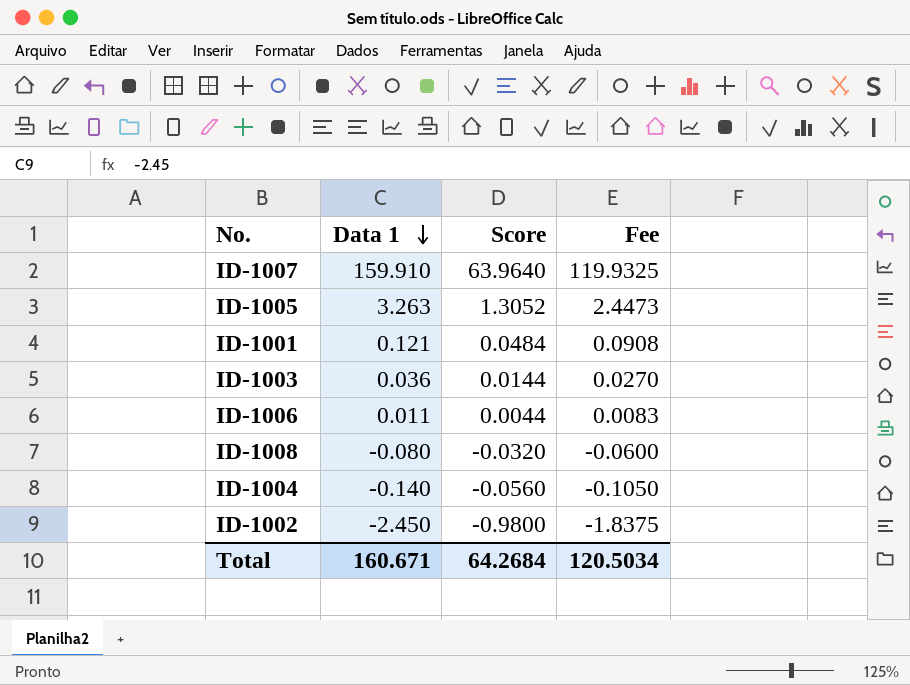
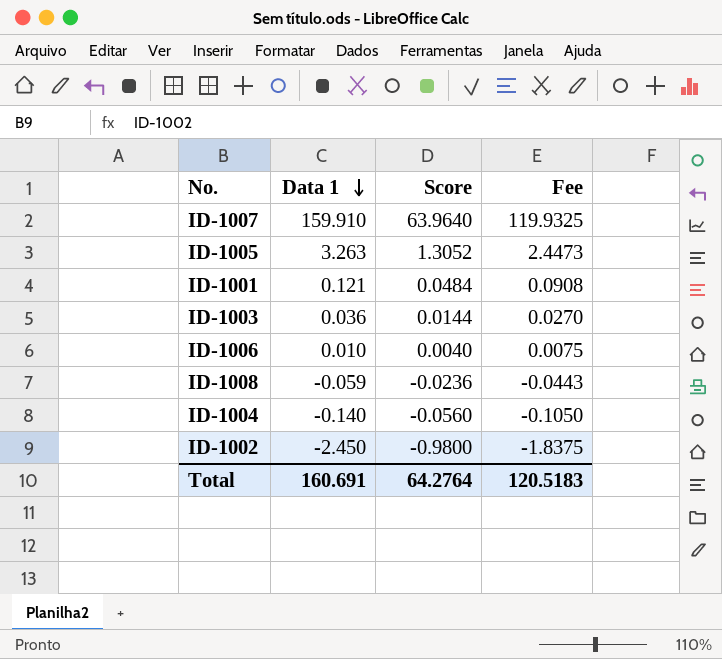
ID-1006 | Data 1: 0.011 -> 0.010
ID-1006 | Score: 0.0044 -> 0.0040
ID-1006 | Fee: 0.0083 -> 0.0075
ID-1008 | Data 1: -0.080 -> -0.059
ID-1008 | Score: -0.0320 -> -0.0236
ID-1008 | Fee: -0.0600 -> -0.0443
Total | Data 1: 160.671 -> 160.691
Total | Score: 64.2684 -> 64.2764
Total | Fee: 120.5034 -> 120.5183

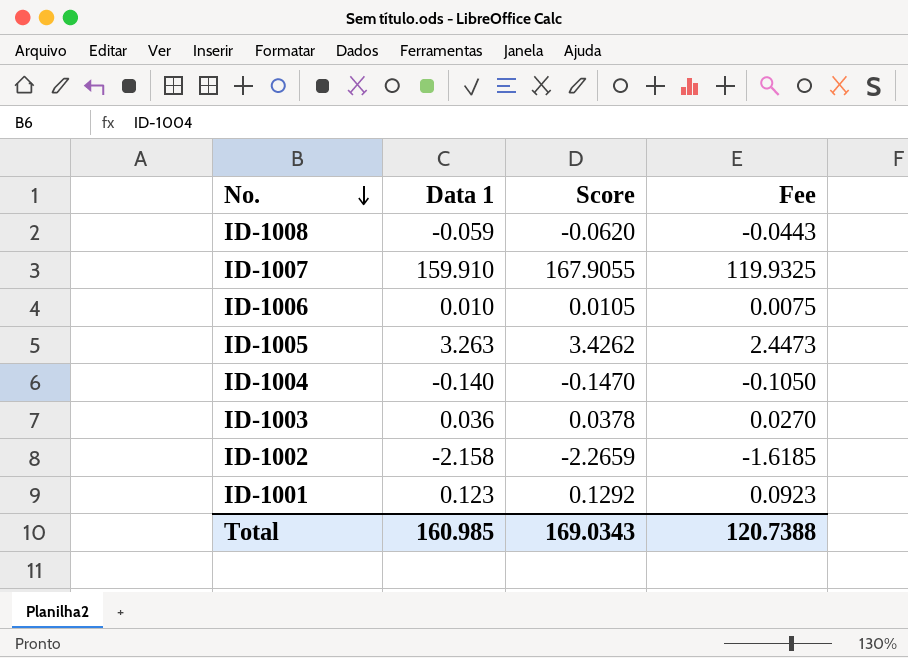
row order: Data 1 descending -> No. descending
column Score | formula: [Data 1] * 0.4 -> [Data 1] * 1.05
ID-1002 | Data 1: -2.450 -> -2.158
ID-1002 | Fee: -1.8375 -> -1.6185
ID-1001 | Data 1: 0.121 -> 0.123
ID-1001 | Fee: 0.0908 -> 0.0923
Total | Data 1: 160.691 -> 160.985
Total | Score: 64.2764 -> 169.0343
Total | Fee: 120.5183 -> 120.7388

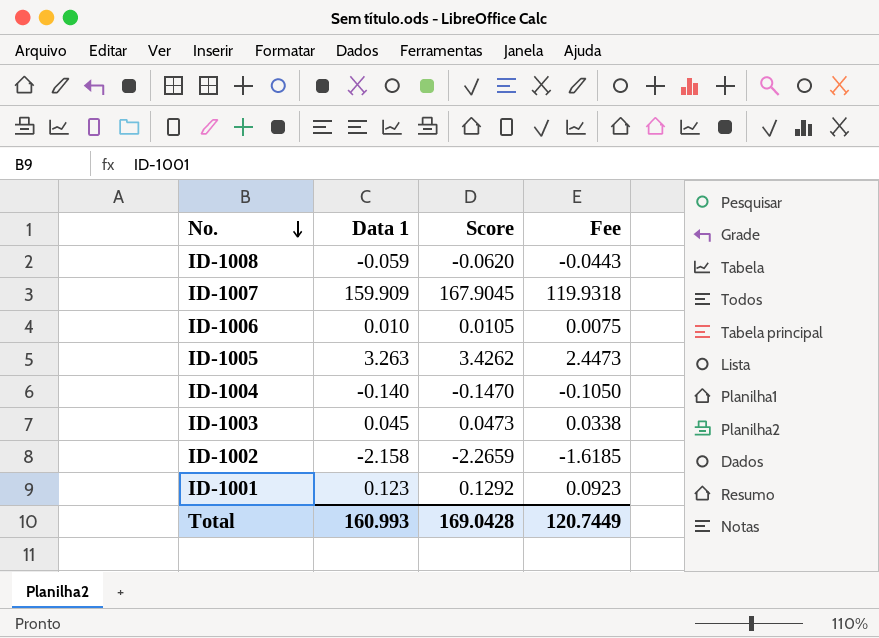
ID-1007 | Data 1: 159.910 -> 159.909
ID-1007 | Score: 167.9055 -> 167.9045
ID-1007 | Fee: 119.9325 -> 119.9318
ID-1003 | Data 1: 0.036 -> 0.045
ID-1003 | Score: 0.0378 -> 0.0473
ID-1003 | Fee: 0.0270 -> 0.0338
Total | Data 1: 160.985 -> 160.993
Total | Score: 169.0343 -> 169.0428
Total | Fee: 120.7388 -> 120.7449

